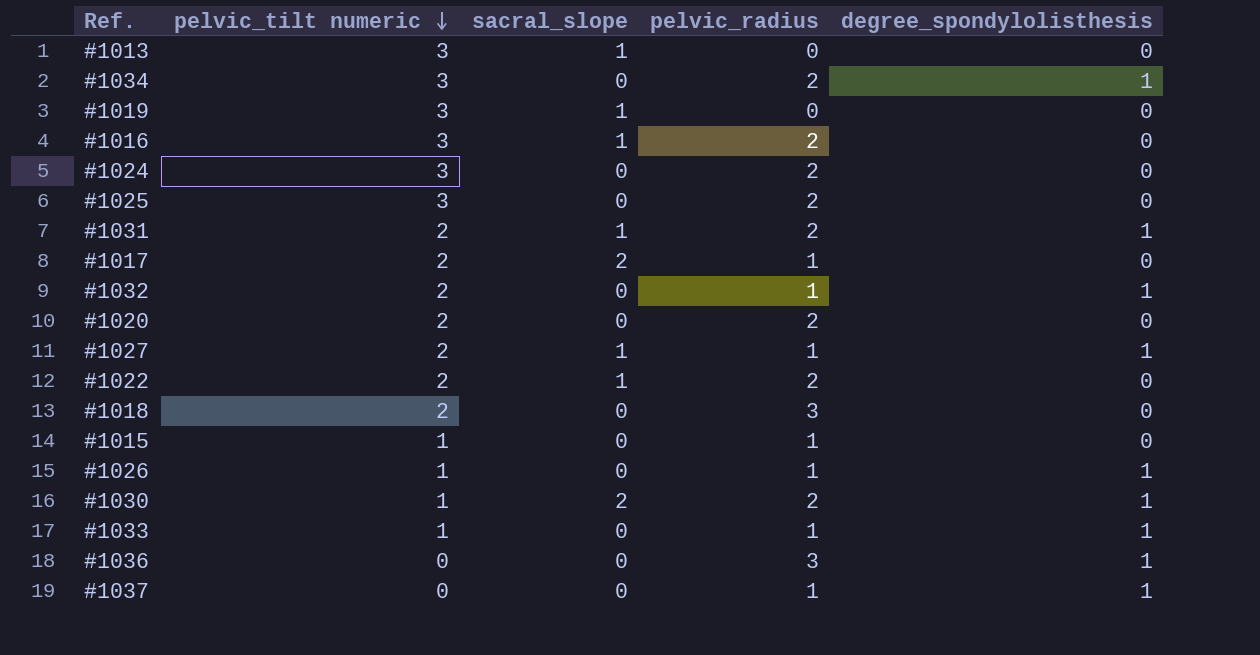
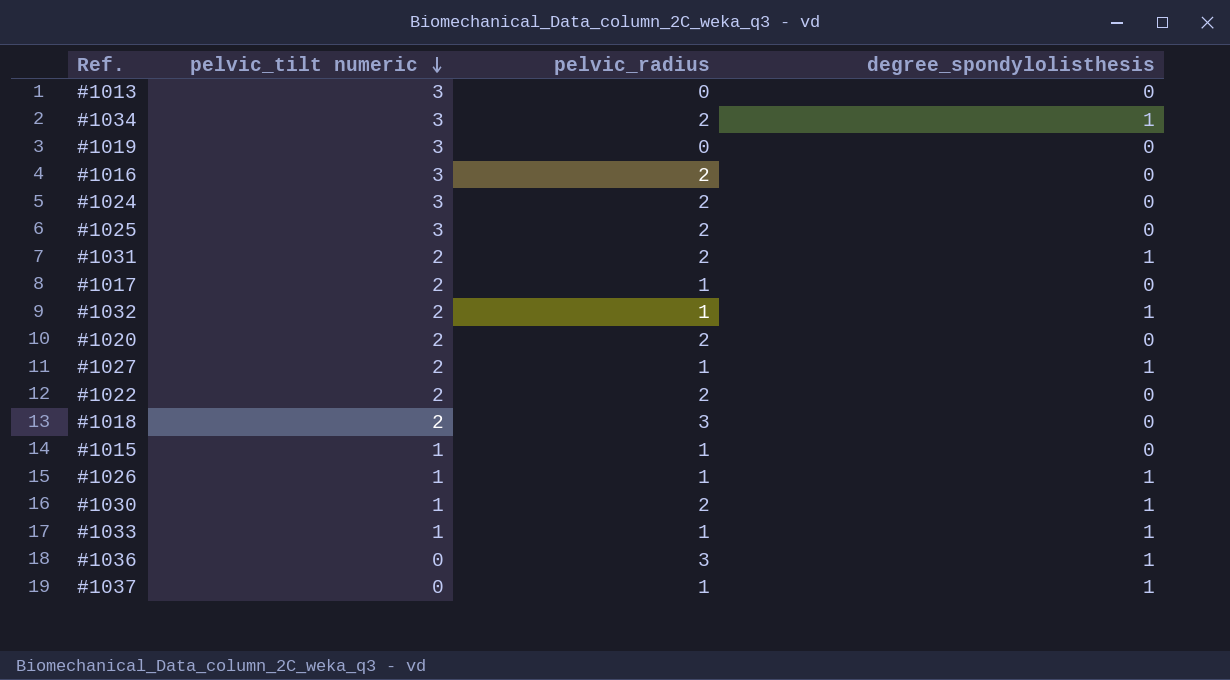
column sacral_slope | position: 3 -> none

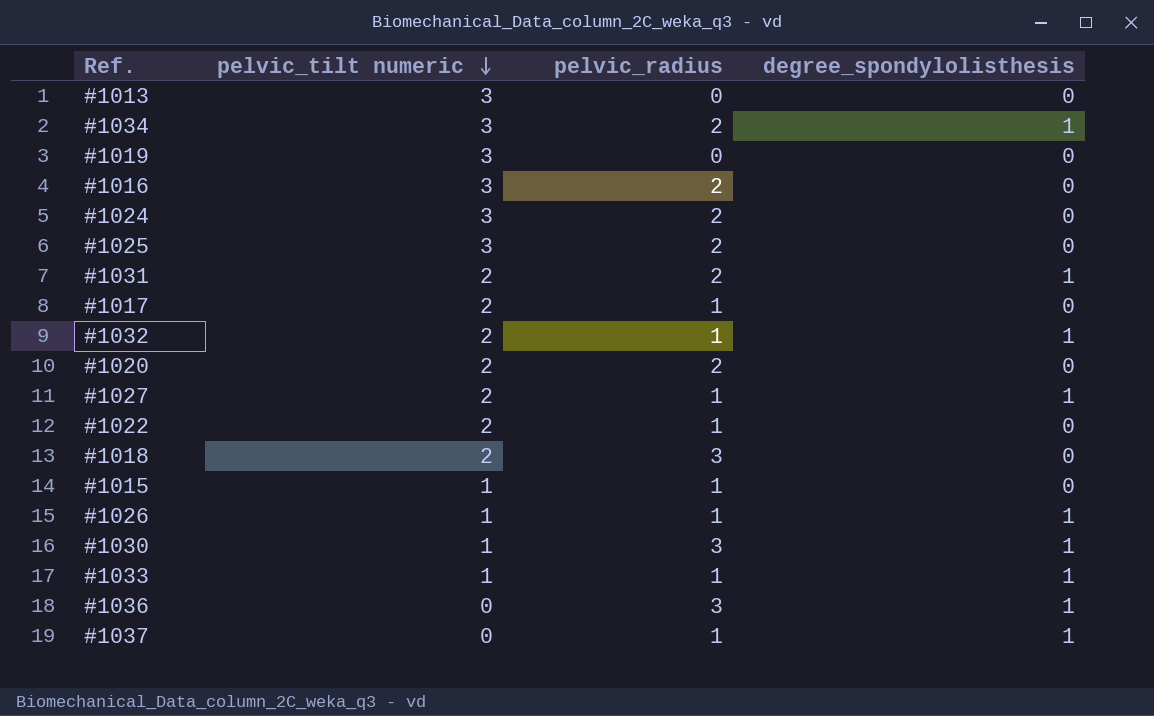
#1022 | pelvic_radius: 2 -> 1
#1030 | pelvic_radius: 2 -> 3

